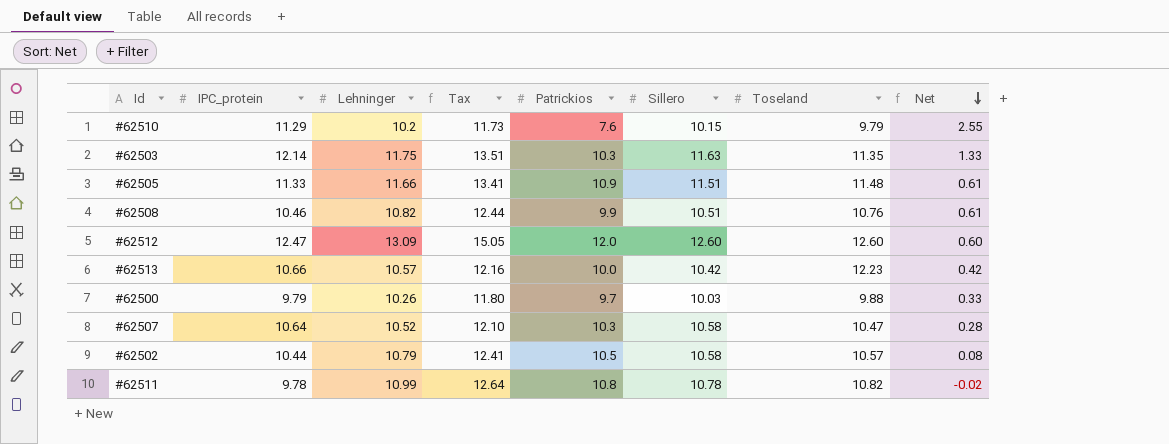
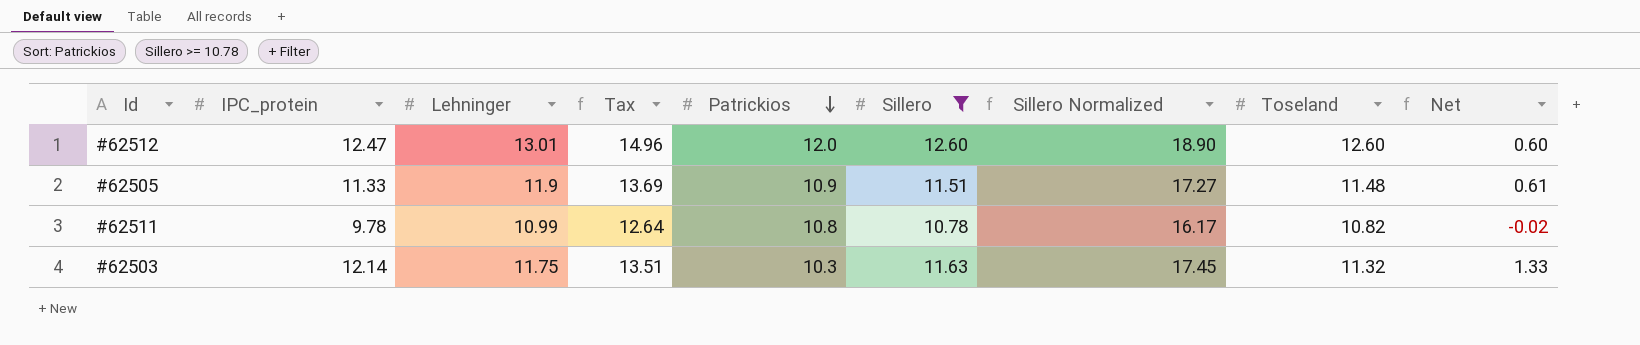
filter: none -> Sillero >= 10.78
row order: Net descending -> Patrickios descending
column Sillero Normalized | formula: none -> [Sillero] * 1.5
#62512 | Lehninger: 13.09 -> 13.01
#62512 | Tax: 15.05 -> 14.96
#62505 | Lehninger: 11.66 -> 11.9
#62505 | Tax: 13.41 -> 13.69
#62503 | Toseland: 11.35 -> 11.32

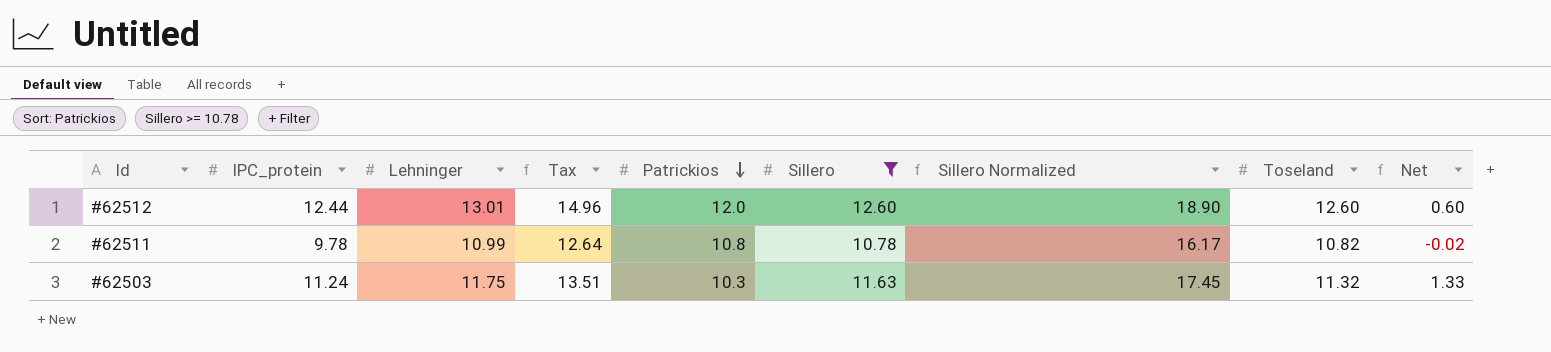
row #62505: 11.33 | 11.9 | 13.69 | 10.9 | 11.51 | 17.27 | 11.48 | 0.61 -> none
#62512 | IPC_protein: 12.47 -> 12.44
#62503 | IPC_protein: 12.14 -> 11.24

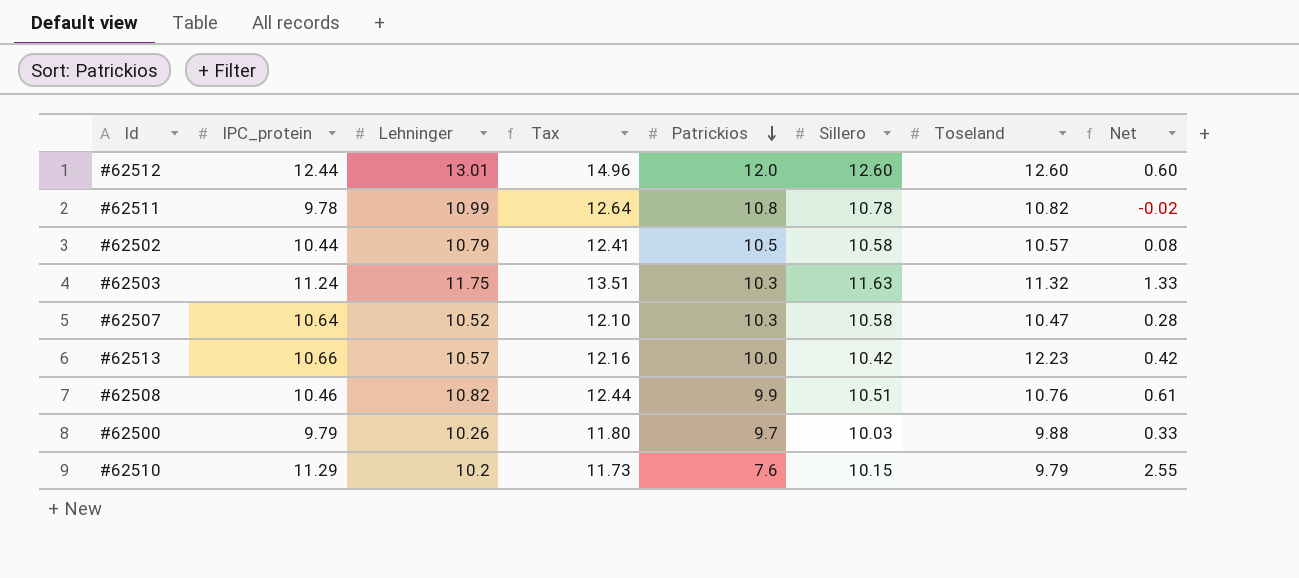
filter: Sillero >= 10.78 -> none
column Sillero Normalized | formula: [Sillero] * 1.5 -> none

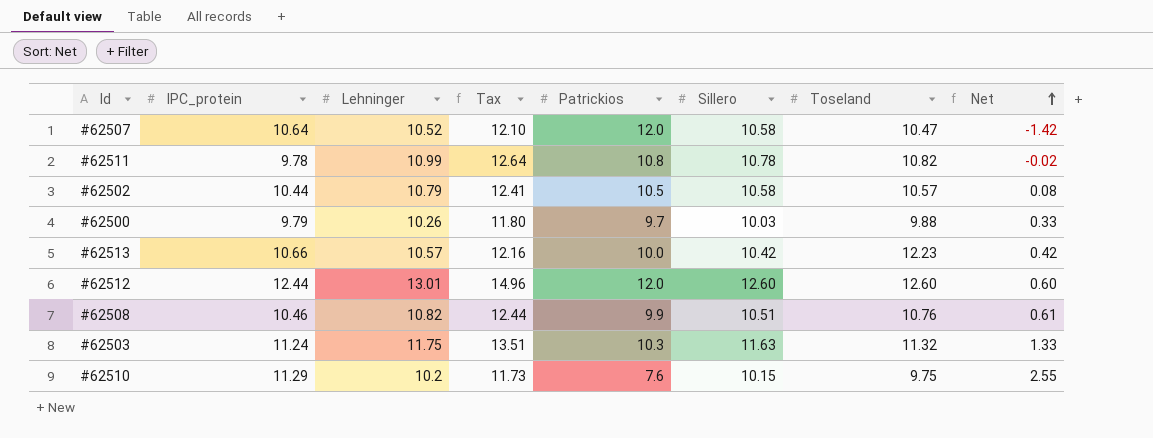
row order: Patrickios descending -> Net ascending
#62507 | Patrickios: 10.3 -> 12.0
#62507 | Net: 0.28 -> -1.42
#62510 | Toseland: 9.79 -> 9.75

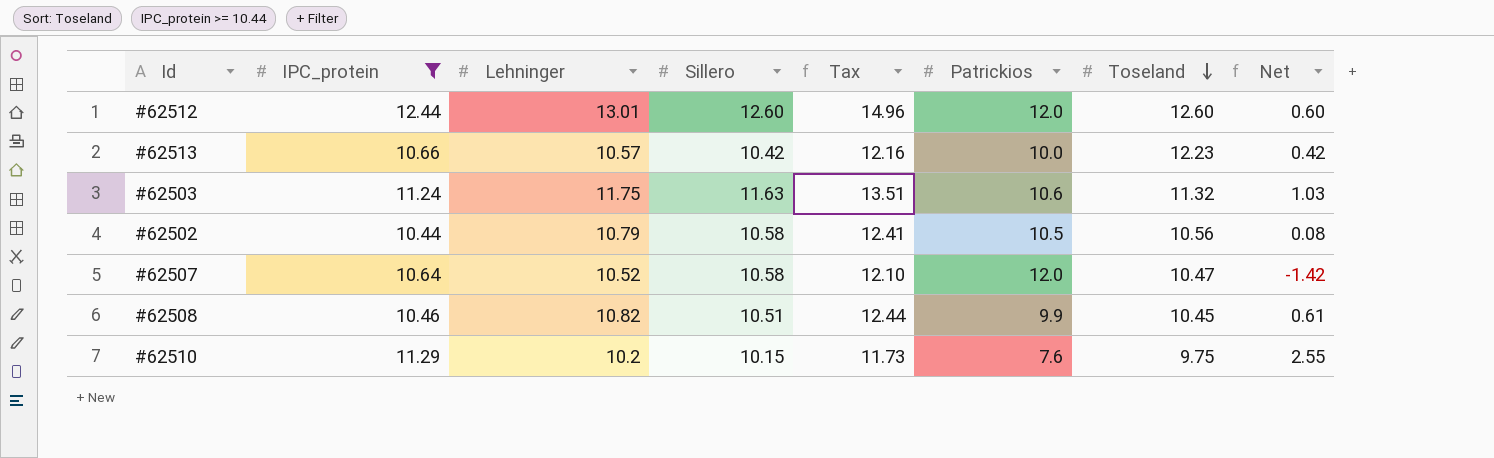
filter: none -> IPC_protein >= 10.44
row order: Net ascending -> Toseland descending
column Sillero | position: 6 -> 4
#62503 | Patrickios: 10.3 -> 10.6
#62503 | Net: 1.33 -> 1.03
#62502 | Toseland: 10.57 -> 10.56
#62508 | Toseland: 10.76 -> 10.45

